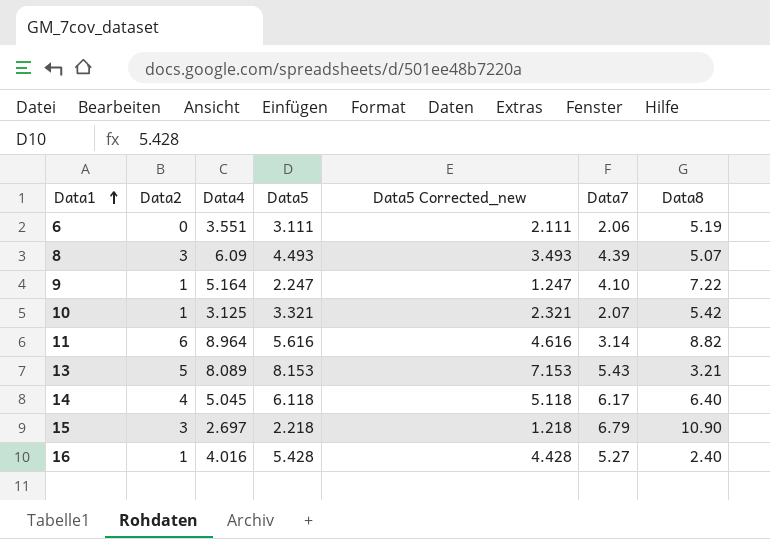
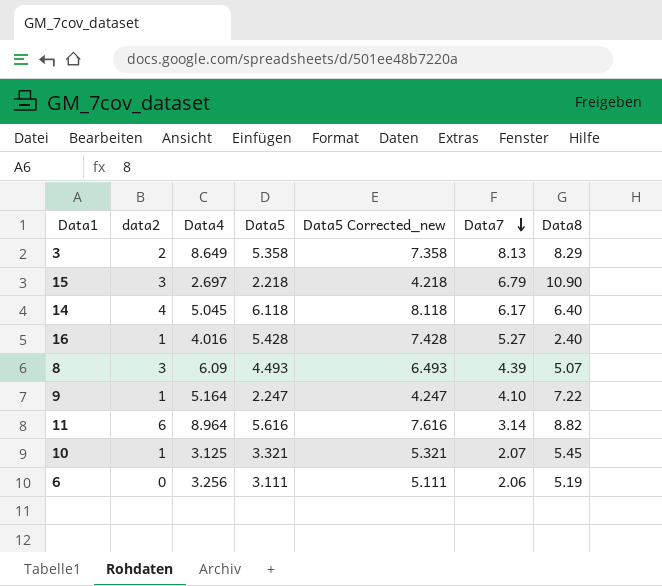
row order: Data1 ascending -> Data7 descending
column name: Data2 -> data2
column Data5 Corrected_new | formula: [Data5] - 1 -> [Data5] + 2
row 13: 5 | 8.089 | 8.153 | 7.153 | 5.43 | 3.21 -> none
row 3: none -> 2 | 8.649 | 5.358 | 7.358 | 8.13 | 8.29
10 | Data8: 5.42 -> 5.45
6 | Data4: 3.551 -> 3.256

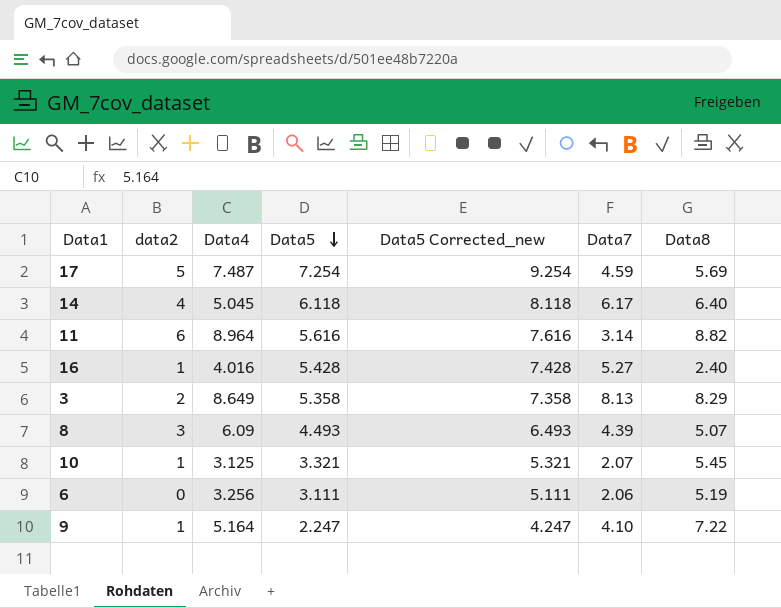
row order: Data7 descending -> Data5 descending
row 15: 3 | 2.697 | 2.218 | 4.218 | 6.79 | 10.90 -> none
row 17: none -> 5 | 7.487 | 7.254 | 9.254 | 4.59 | 5.69

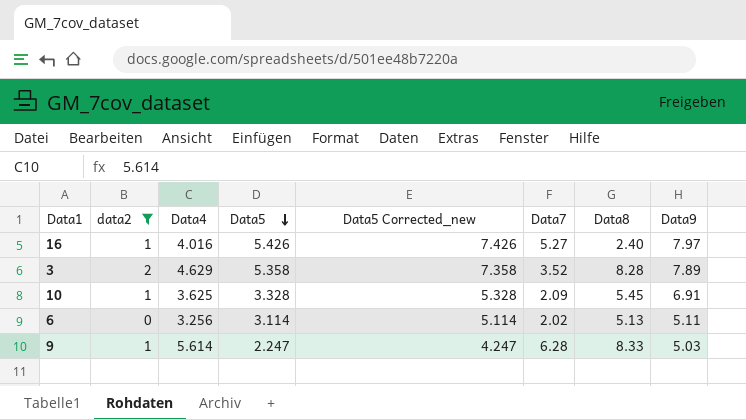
filter: none -> data2 <= 2
column Data9 | position: none -> 8
16 | Data5: 5.428 -> 5.426
16 | Data5 Corrected_new: 7.428 -> 7.426
3 | Data4: 8.649 -> 4.629
3 | Data7: 8.13 -> 3.52
3 | Data8: 8.29 -> 8.28
10 | Data4: 3.125 -> 3.625
10 | Data5: 3.321 -> 3.328
10 | Data5 Corrected_new: 5.321 -> 5.328
10 | Data7: 2.07 -> 2.09
6 | Data5: 3.111 -> 3.114
6 | Data5 Corrected_new: 5.111 -> 5.114
6 | Data7: 2.06 -> 2.02
6 | Data8: 5.19 -> 5.13
9 | Data4: 5.164 -> 5.614
9 | Data7: 4.10 -> 6.28
9 | Data8: 7.22 -> 8.33

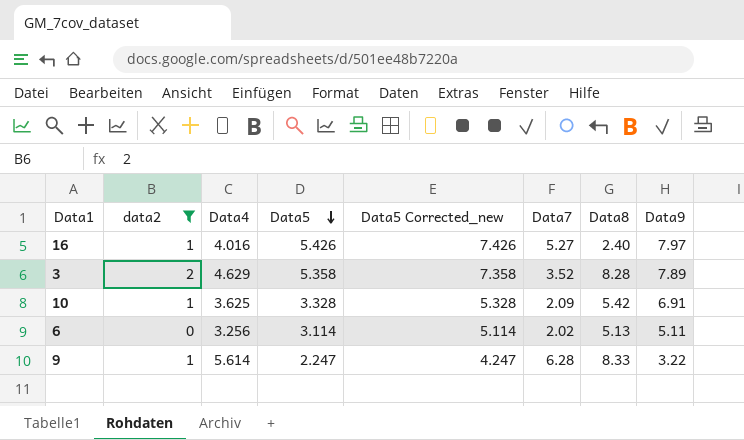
10 | Data8: 5.45 -> 5.42
9 | Data9: 5.03 -> 3.22

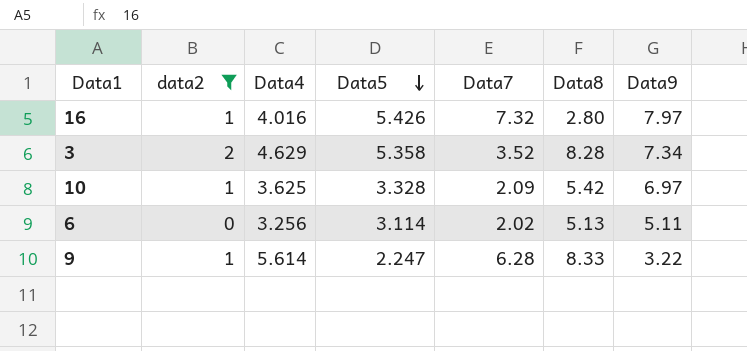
column Data5 Corrected_new | formula: [Data5] + 2 -> none
16 | Data7: 5.27 -> 7.32
16 | Data8: 2.40 -> 2.80
3 | Data9: 7.89 -> 7.34
10 | Data9: 6.91 -> 6.97

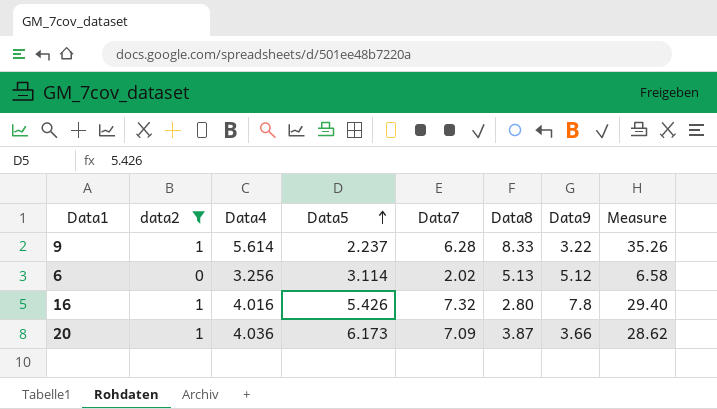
row order: Data5 descending -> Data5 ascending
column Measure | formula: none -> [Data4] * [Data7]
row 3: 2 | 4.629 | 5.358 | 3.52 | 8.28 | 7.34 -> none
row 10: 1 | 3.625 | 3.328 | 2.09 | 5.42 | 6.97 -> none
9 | Data5: 2.247 -> 2.237
6 | Data9: 5.11 -> 5.12
16 | Data9: 7.97 -> 7.8
row 20: none -> 1 | 4.036 | 6.173 | 7.09 | 3.87 | 3.66 | 28.62

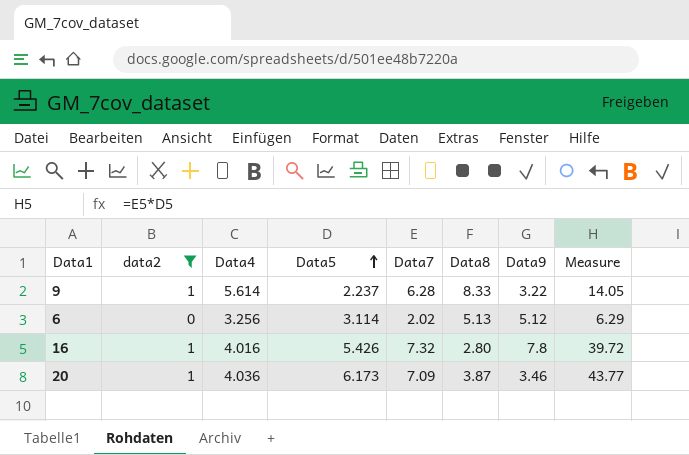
column Measure | formula: [Data4] * [Data7] -> [Data5] * [Data7]
20 | Data9: 3.66 -> 3.46

